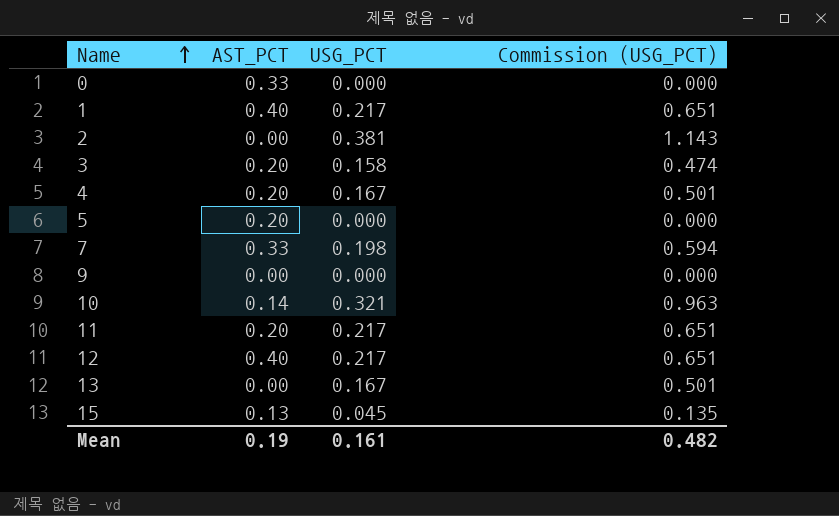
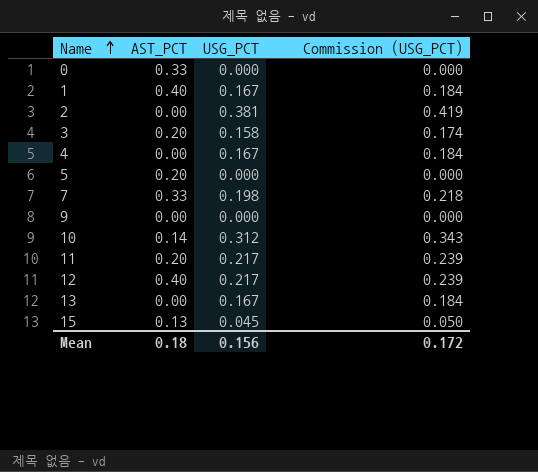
column Commission (USG_PCT) | formula: [USG_PCT] * 3 -> [USG_PCT] * 1.1
1 | USG_PCT: 0.217 -> 0.167
4 | AST_PCT: 0.20 -> 0.00
10 | USG_PCT: 0.321 -> 0.312
Mean | AST_PCT: 0.19 -> 0.18
Mean | USG_PCT: 0.161 -> 0.156
Mean | Commission (USG_PCT): 0.482 -> 0.172

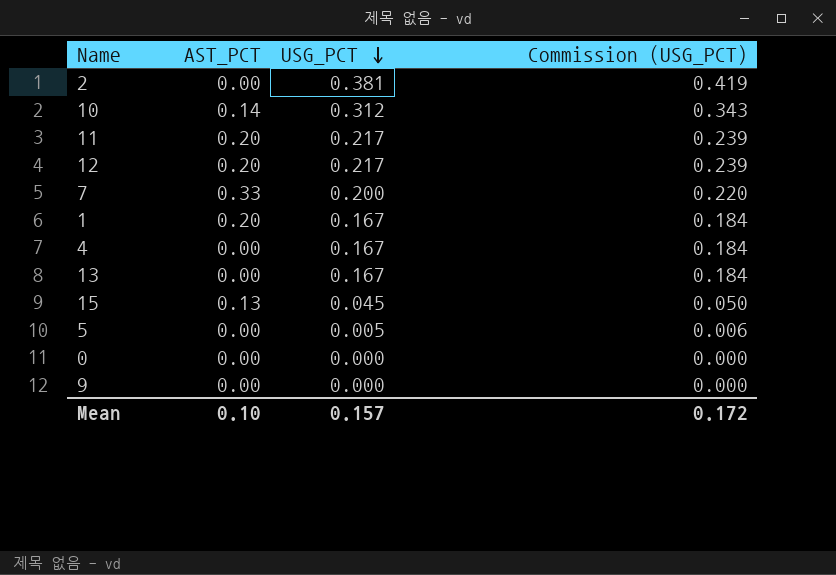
row order: Name ascending -> USG_PCT descending
row 3: 0.20 | 0.158 | 0.174 -> none
12 | AST_PCT: 0.40 -> 0.20
7 | USG_PCT: 0.198 -> 0.200
7 | Commission (USG_PCT): 0.218 -> 0.220
1 | AST_PCT: 0.40 -> 0.20
5 | AST_PCT: 0.20 -> 0.00
5 | USG_PCT: 0.000 -> 0.005
5 | Commission (USG_PCT): 0.000 -> 0.006
0 | AST_PCT: 0.33 -> 0.00
Mean | AST_PCT: 0.18 -> 0.10
Mean | USG_PCT: 0.156 -> 0.157

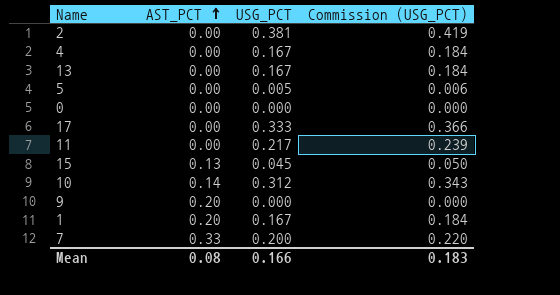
row order: USG_PCT descending -> AST_PCT ascending
row 12: 0.20 | 0.217 | 0.239 -> none
row 17: none -> 0.00 | 0.333 | 0.366
11 | AST_PCT: 0.20 -> 0.00
9 | AST_PCT: 0.00 -> 0.20
Mean | AST_PCT: 0.10 -> 0.08
Mean | USG_PCT: 0.157 -> 0.166
Mean | Commission (USG_PCT): 0.172 -> 0.183

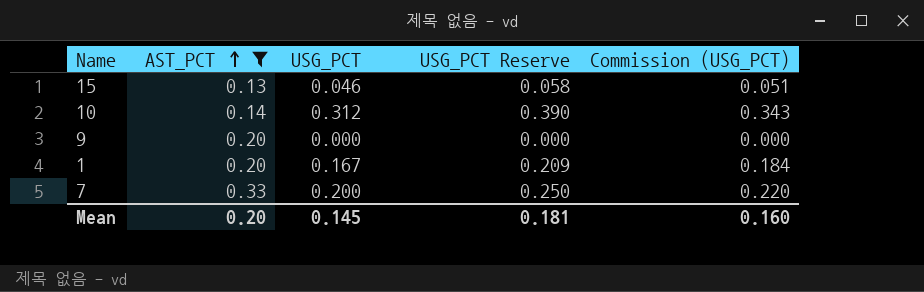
filter: none -> AST_PCT != 0.00
column USG_PCT Reserve | formula: none -> [USG_PCT] * 1.25
15 | USG_PCT: 0.045 -> 0.046
15 | Commission (USG_PCT): 0.050 -> 0.051
Mean | AST_PCT: 0.08 -> 0.20
Mean | USG_PCT: 0.166 -> 0.145
Mean | Commission (USG_PCT): 0.183 -> 0.160

